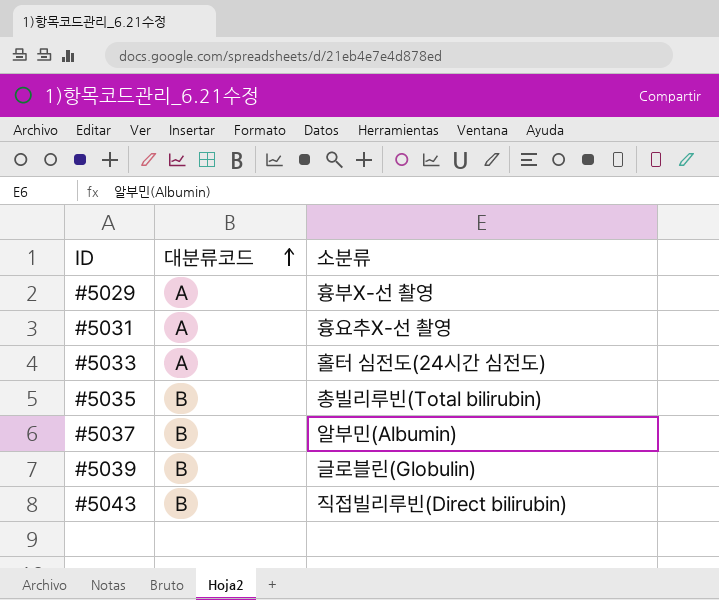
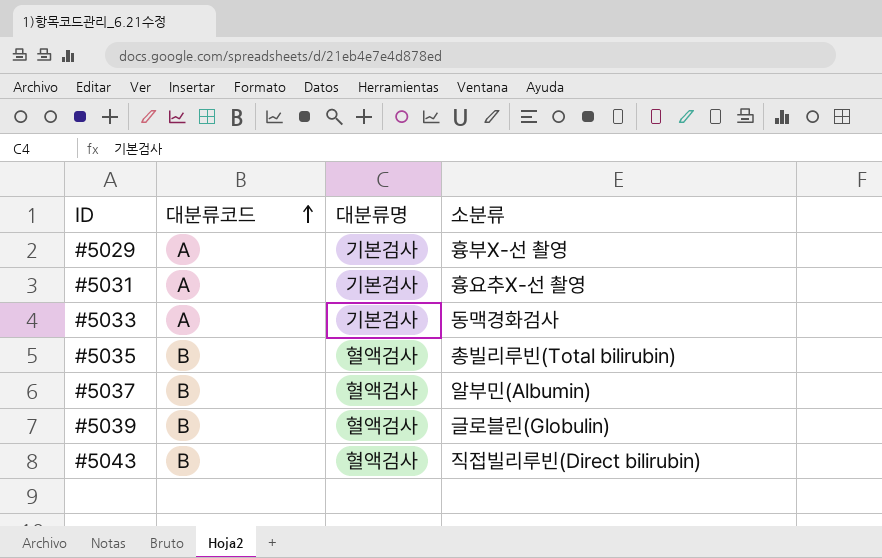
column 대분류명 | position: none -> 3
#5033 | 소분류: 홀터 심전도(24시간 심전도) -> 동맥경화검사

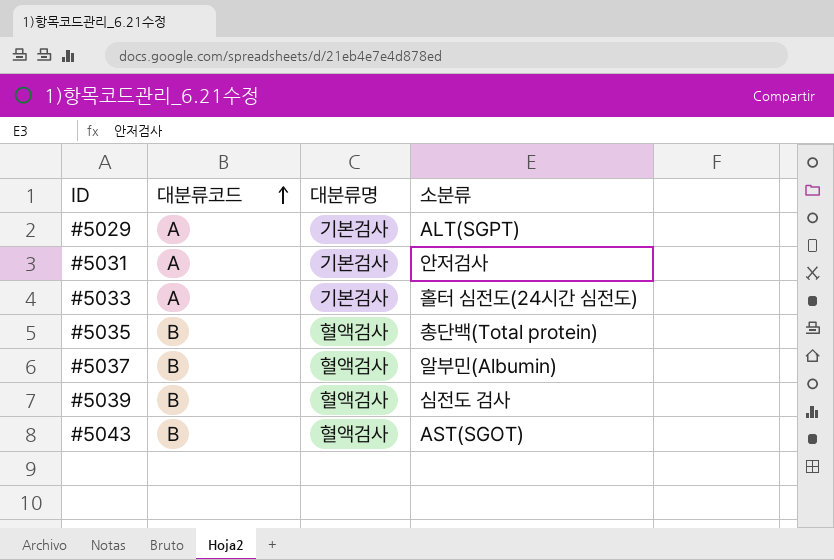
#5029 | 소분류: 흉부X-선 촬영 -> ALT(SGPT)
#5031 | 소분류: 흉요추X-선 촬영 -> 안저검사
#5033 | 소분류: 동맥경화검사 -> 홀터 심전도(24시간 심전도)
#5035 | 소분류: 총빌리루빈(Total bilirubin) -> 총단백(Total protein)
#5039 | 소분류: 글로블린(Globulin) -> 심전도 검사
#5043 | 소분류: 직접빌리루빈(Direct bilirubin) -> AST(SGOT)

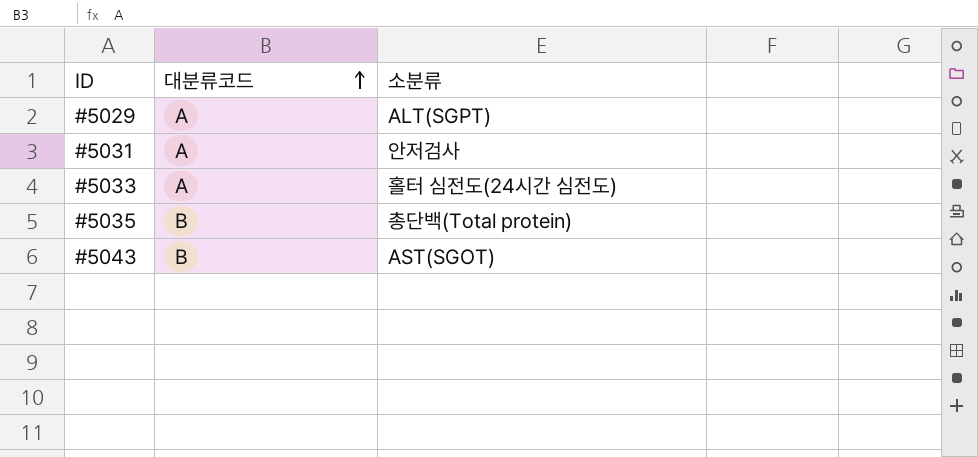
column 대분류명 | position: 3 -> none
row #5037: B | 혈액검사 | 알부민(Albumin) -> none
row #5039: B | 혈액검사 | 심전도 검사 -> none

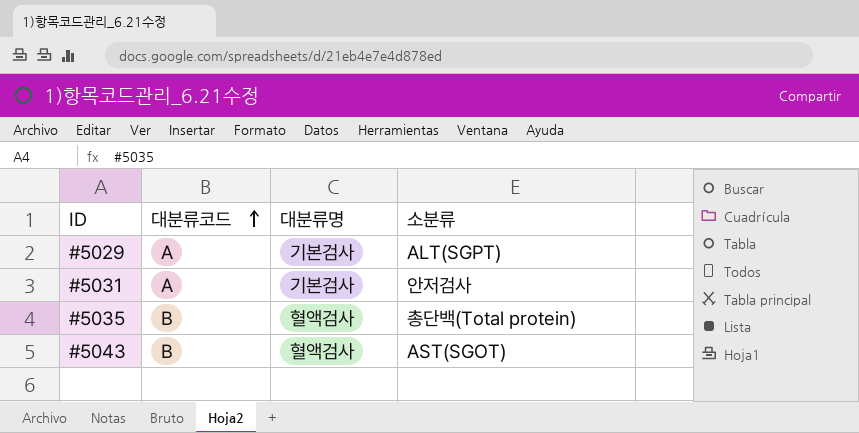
column 대분류명 | position: none -> 3
row #5033: A | 홀터 심전도(24시간 심전도) -> none

